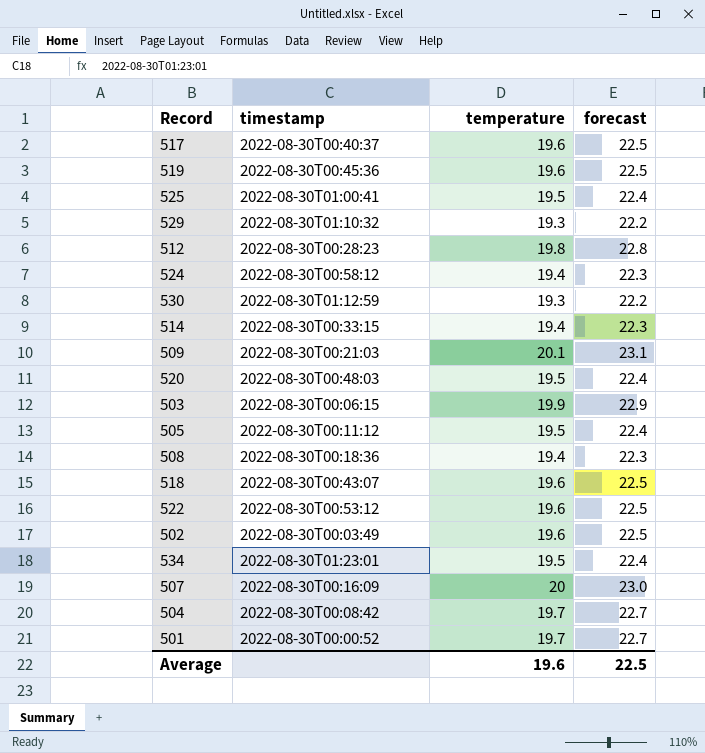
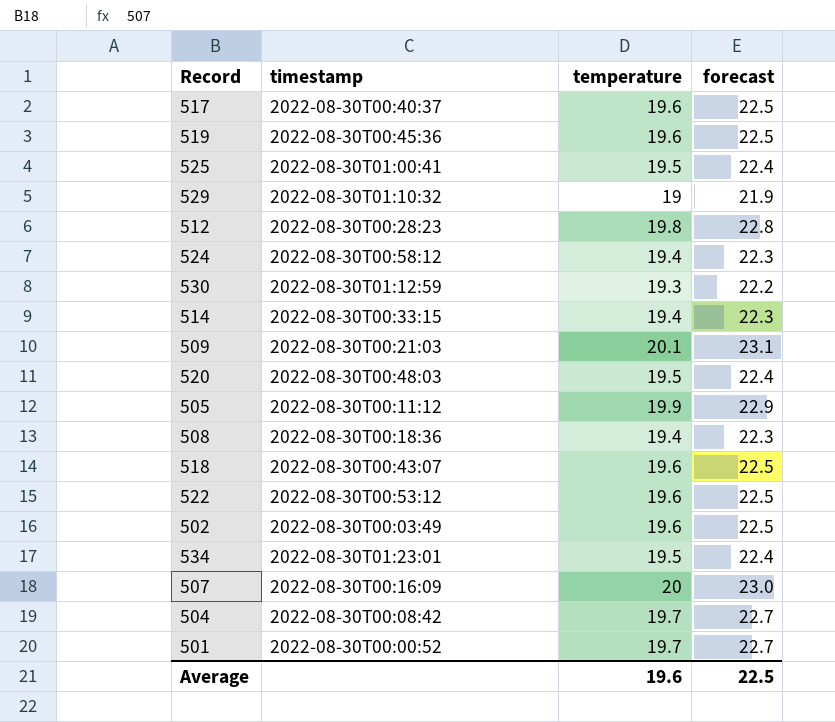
row 503: 2022-08-30T00:06:15 | 19.9 | 22.9 -> none
529 | temperature: 19.3 -> 19
529 | forecast: 22.2 -> 21.9
505 | temperature: 19.5 -> 19.9
505 | forecast: 22.4 -> 22.9

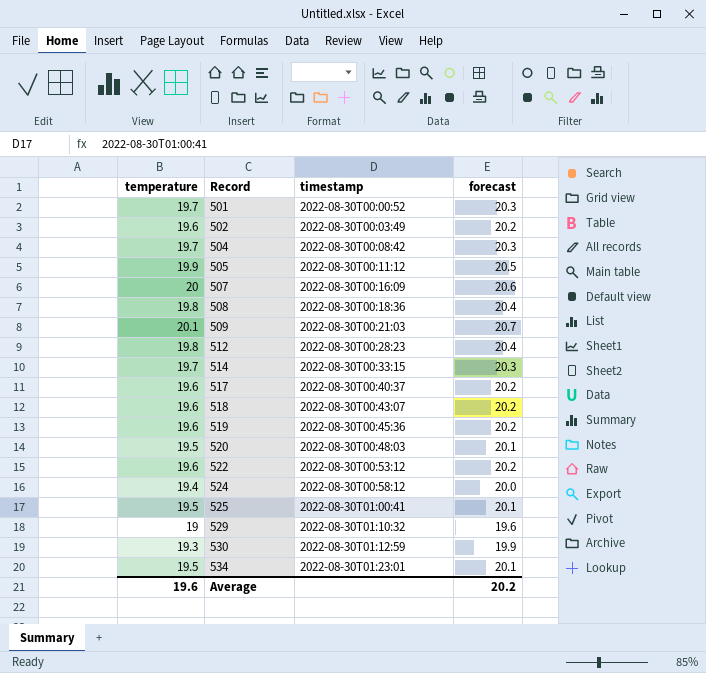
row order: none -> Record ascending
column temperature | position: 3 -> 1
column forecast | formula: [temperature] * 1.15 -> [temperature] * 1.03
508 | temperature: 19.4 -> 19.8
514 | temperature: 19.4 -> 19.7
Average | forecast: 22.5 -> 20.2

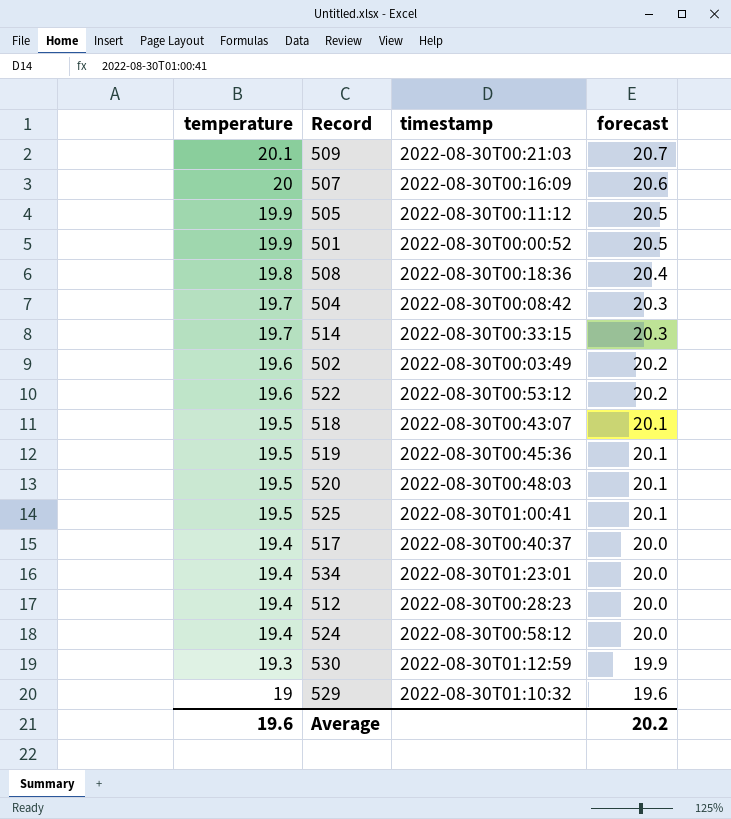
row order: Record ascending -> temperature descending
501 | temperature: 19.7 -> 19.9
501 | forecast: 20.3 -> 20.5
518 | temperature: 19.6 -> 19.5
518 | forecast: 20.2 -> 20.1
519 | temperature: 19.6 -> 19.5
519 | forecast: 20.2 -> 20.1
517 | temperature: 19.6 -> 19.4
517 | forecast: 20.2 -> 20.0
534 | temperature: 19.5 -> 19.4
534 | forecast: 20.1 -> 20.0
512 | temperature: 19.8 -> 19.4
512 | forecast: 20.4 -> 20.0

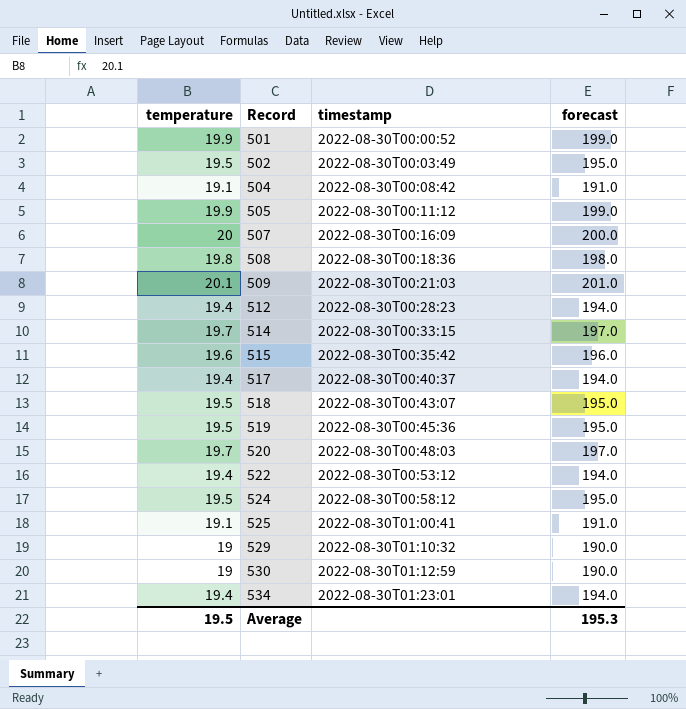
row order: temperature descending -> Record ascending
column forecast | formula: [temperature] * 1.03 -> [temperature] * 10
502 | temperature: 19.6 -> 19.5
504 | temperature: 19.7 -> 19.1
row 515: none -> 19.6 | 2022-08-30T00:35:42 | 196.0
520 | temperature: 19.5 -> 19.7
522 | temperature: 19.6 -> 19.4
524 | temperature: 19.4 -> 19.5
525 | temperature: 19.5 -> 19.1
530 | temperature: 19.3 -> 19
Average | temperature: 19.6 -> 19.5
Average | forecast: 20.2 -> 195.3

